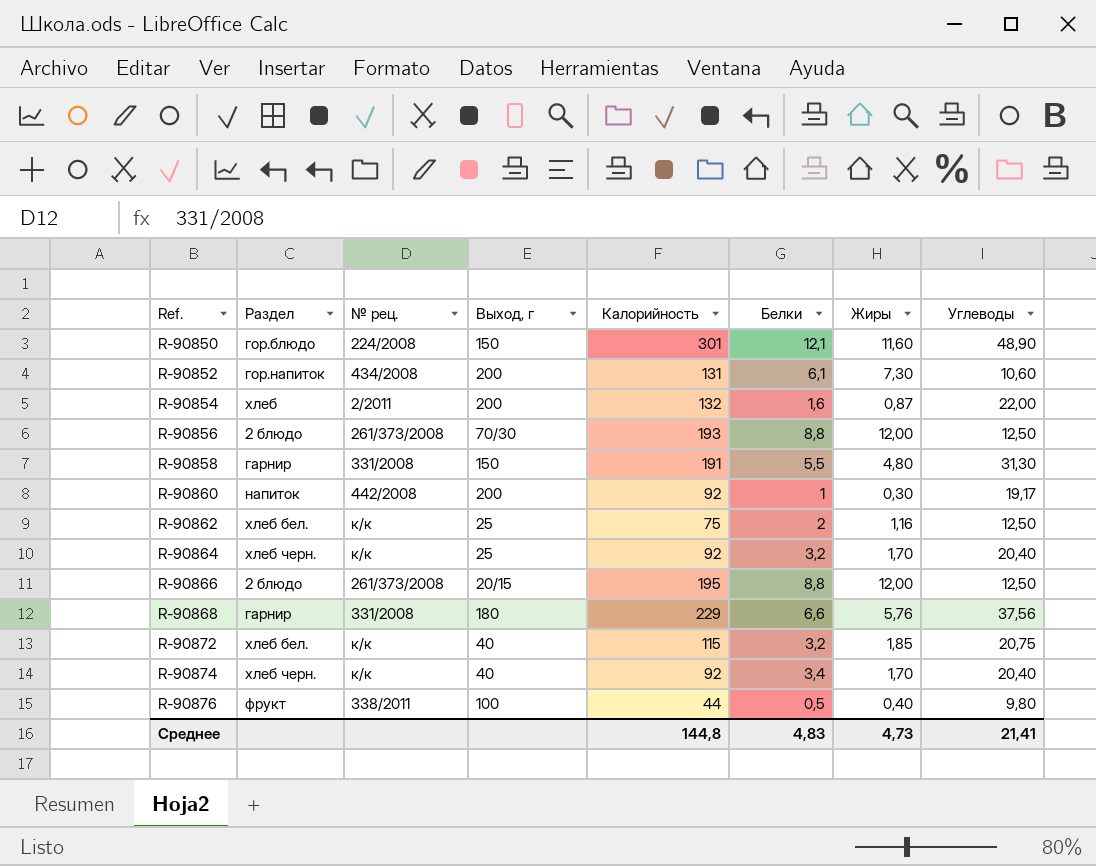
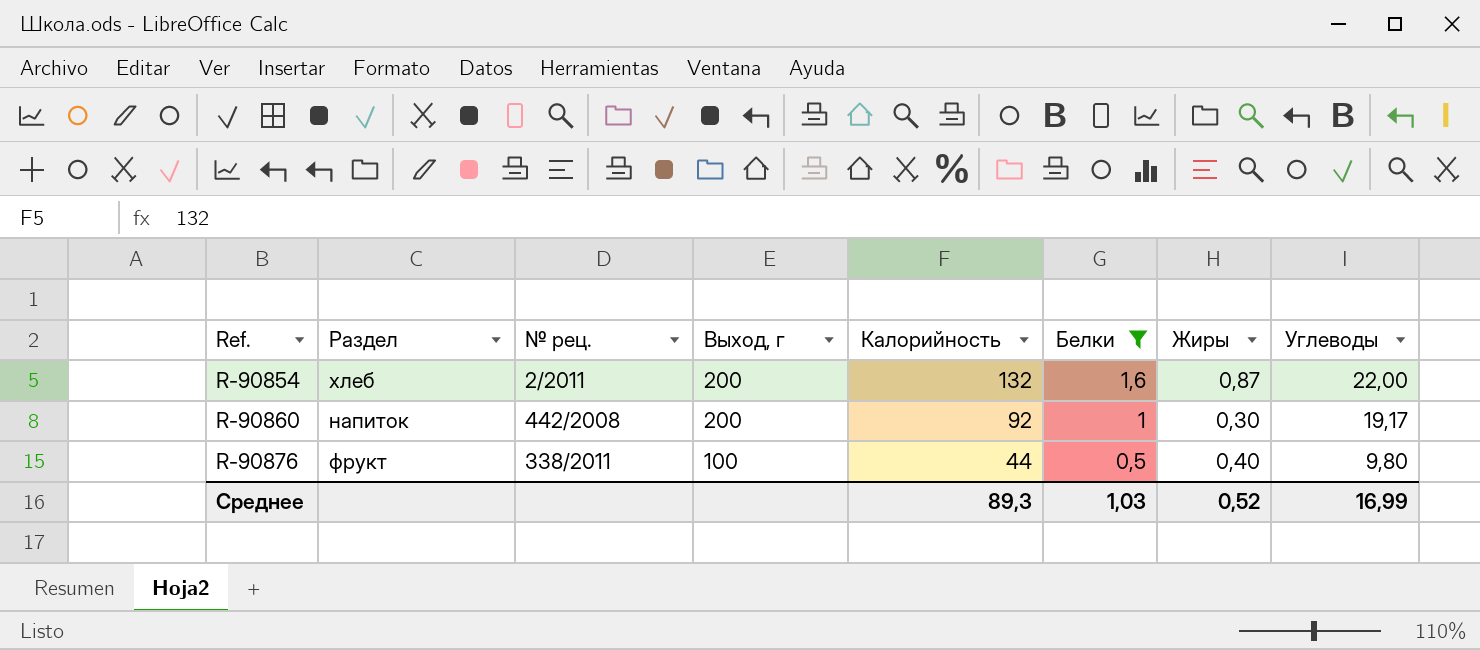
filter: none -> Белки <= 1,6
Среднее | Калорийность: 144,8 -> 89,3
Среднее | Белки: 4,83 -> 1,03
Среднее | Жиры: 4,73 -> 0,52
Среднее | Углеводы: 21,41 -> 16,99

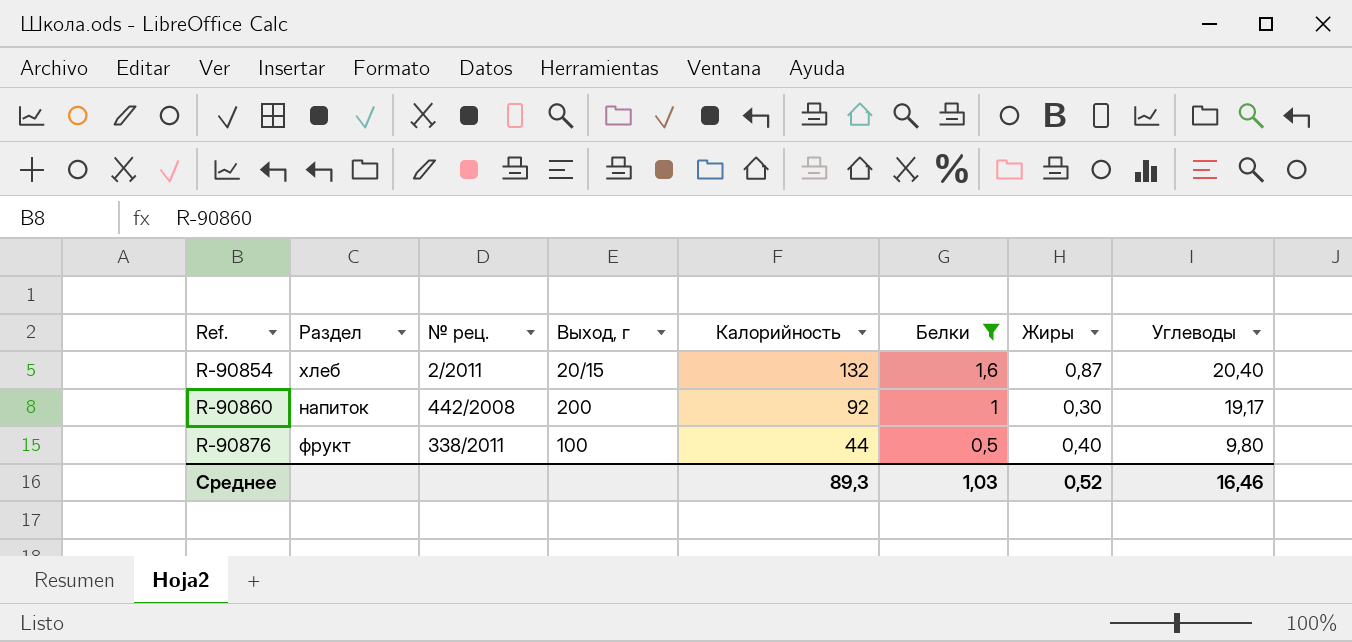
R-90854 | Выход, г: 200 -> 20/15
R-90854 | Углеводы: 22,00 -> 20,40
Среднее | Углеводы: 16,99 -> 16,46

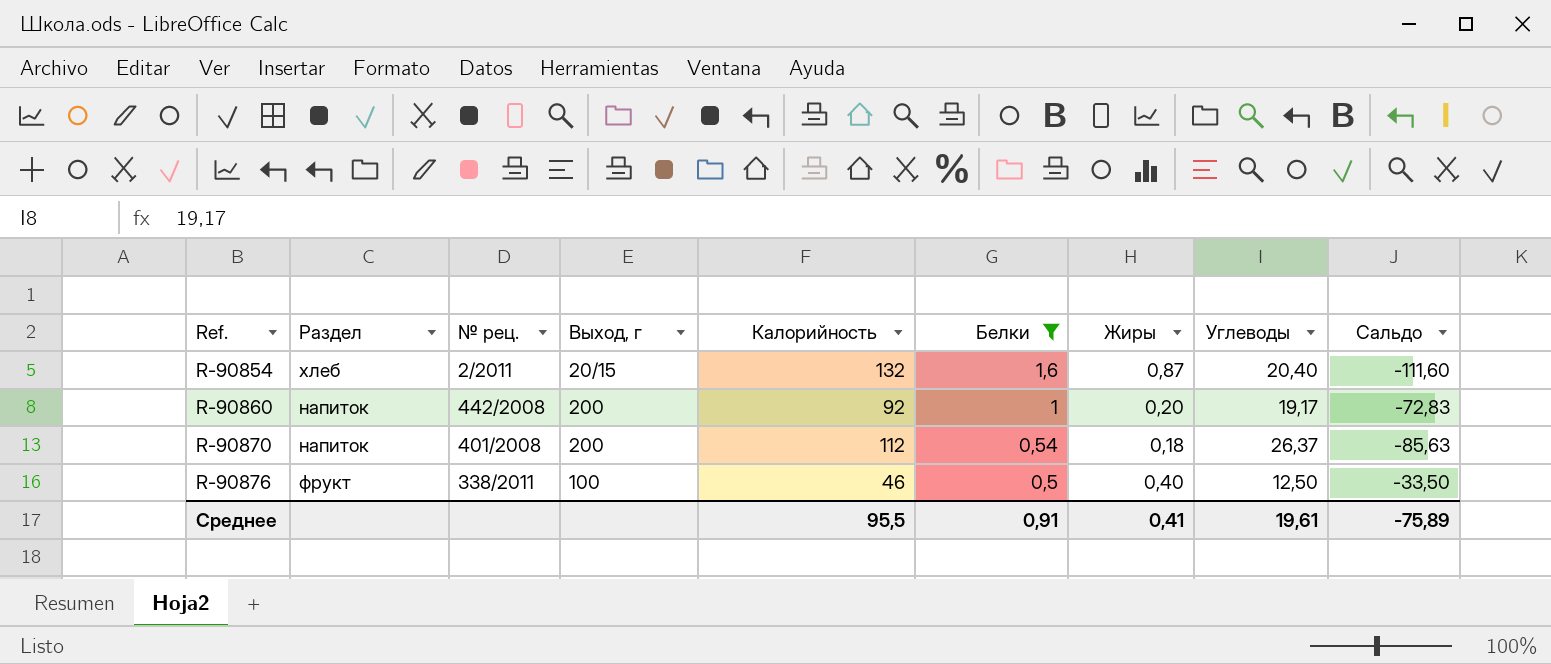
column Сальдо | formula: none -> [Углеводы] - [Калорийность]
R-90860 | Жиры: 0,30 -> 0,20
row R-90870: none -> напиток | 401/2008 | 200 | 112 | 0,54 | 0,18 | 26,37 | -85,63
R-90876 | Калорийность: 44 -> 46
R-90876 | Углеводы: 9,80 -> 12,50
Среднее | Калорийность: 89,3 -> 95,5
Среднее | Белки: 1,03 -> 0,91
Среднее | Жиры: 0,52 -> 0,41
Среднее | Углеводы: 16,46 -> 19,61

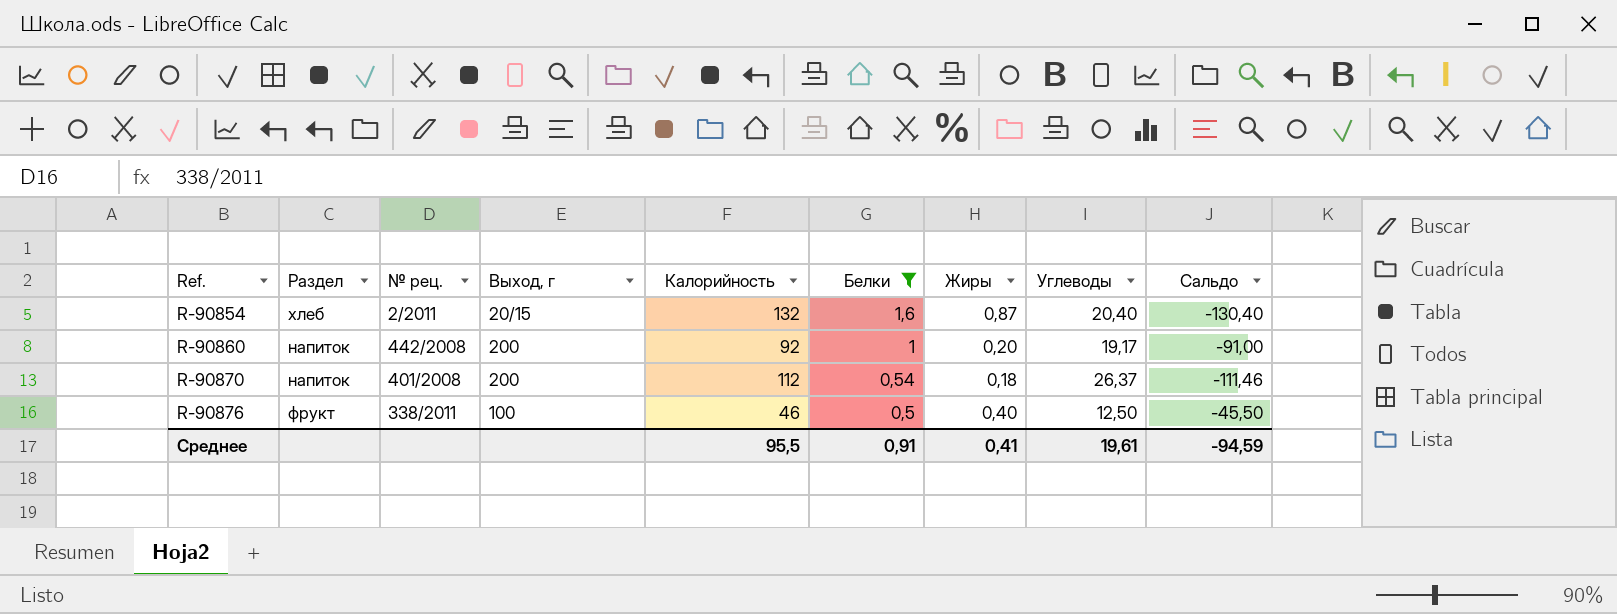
column Сальдо | formula: [Углеводы] - [Калорийность] -> [Белки] - [Калорийность]
Среднее | Сальдо: -75,89 -> -94,59

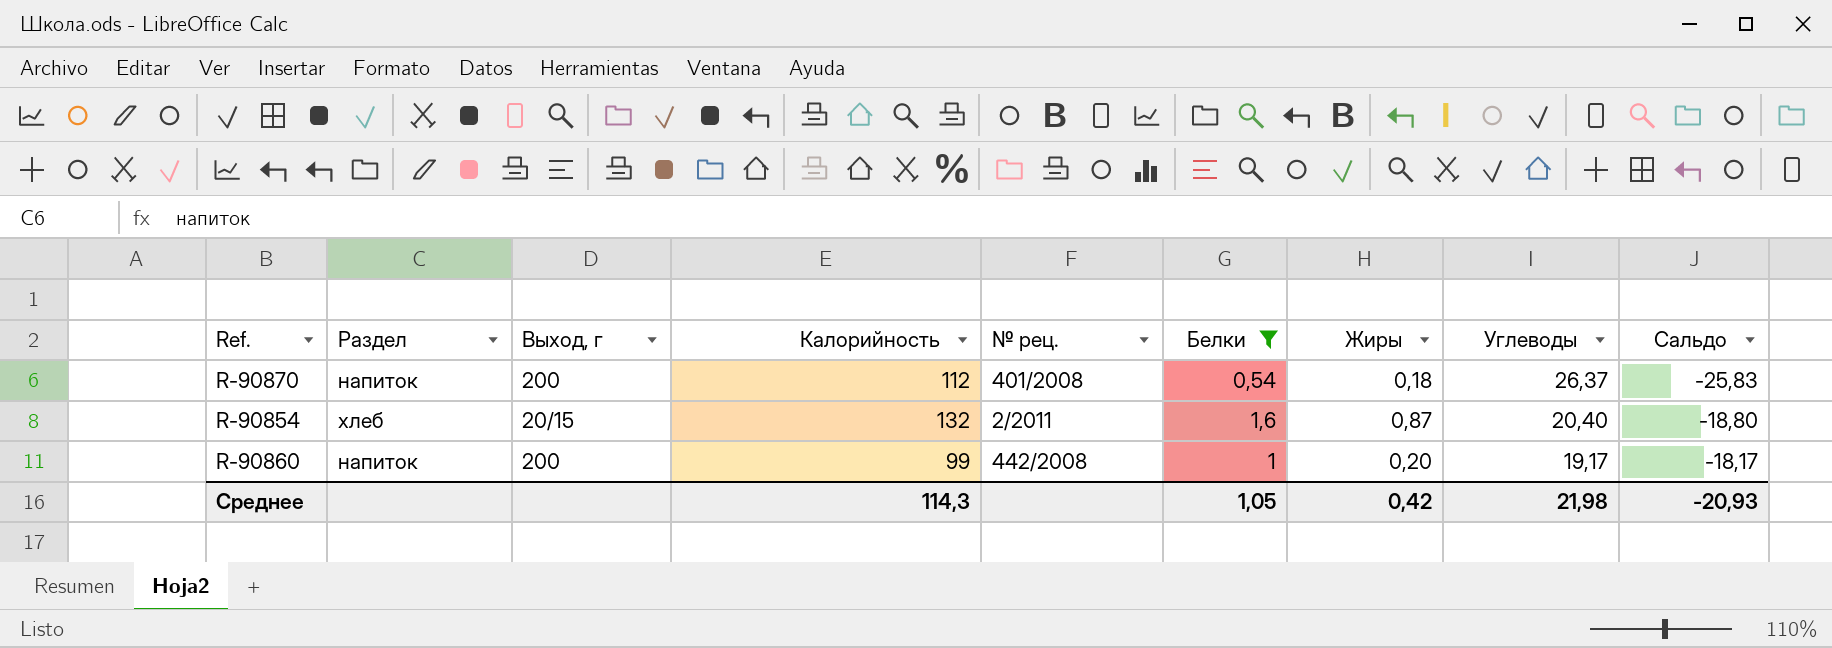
row order: Ref. ascending -> Углеводы descending
column № рец. | position: 3 -> 5
column Сальдо | formula: [Белки] - [Калорийность] -> [Белки] - [Углеводы]
row R-90876: фрукт | 338/2011 | 100 | 46 | 0,5 | 0,40 | 12,50 | -45,50 -> none
R-90860 | Калорийность: 92 -> 99
Среднее | Калорийность: 95,5 -> 114,3
Среднее | Белки: 0,91 -> 1,05
Среднее | Жиры: 0,41 -> 0,42
Среднее | Углеводы: 19,61 -> 21,98
Среднее | Сальдо: -94,59 -> -20,93

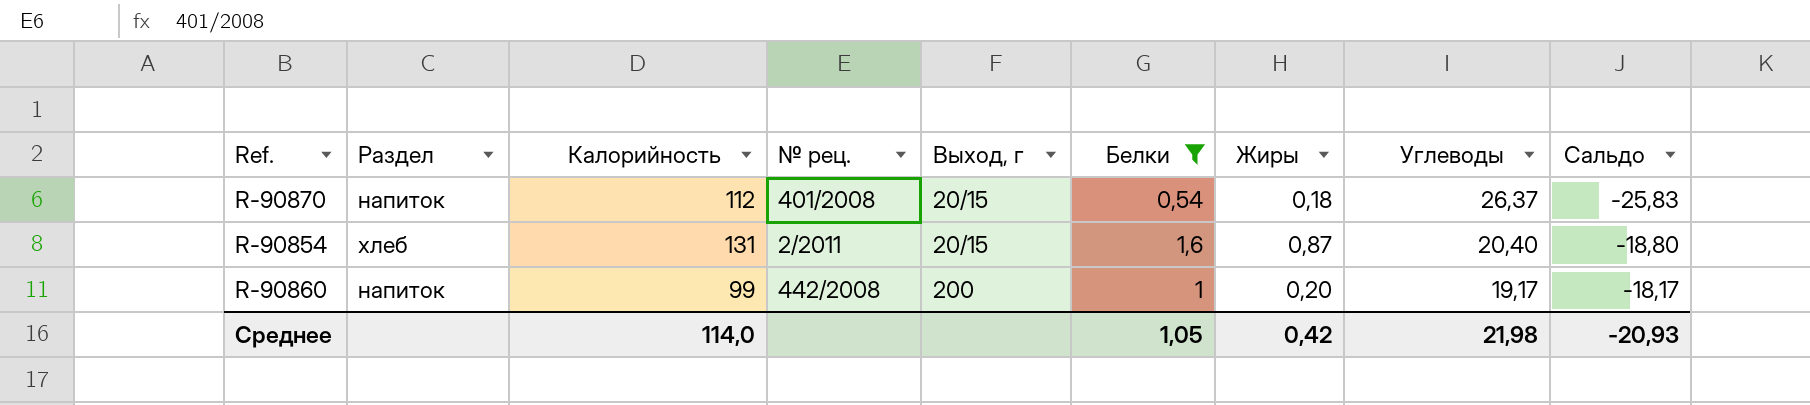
column Выход, г | position: 3 -> 5
R-90870 | Выход, г: 200 -> 20/15
R-90854 | Калорийность: 132 -> 131
Среднее | Калорийность: 114,3 -> 114,0

